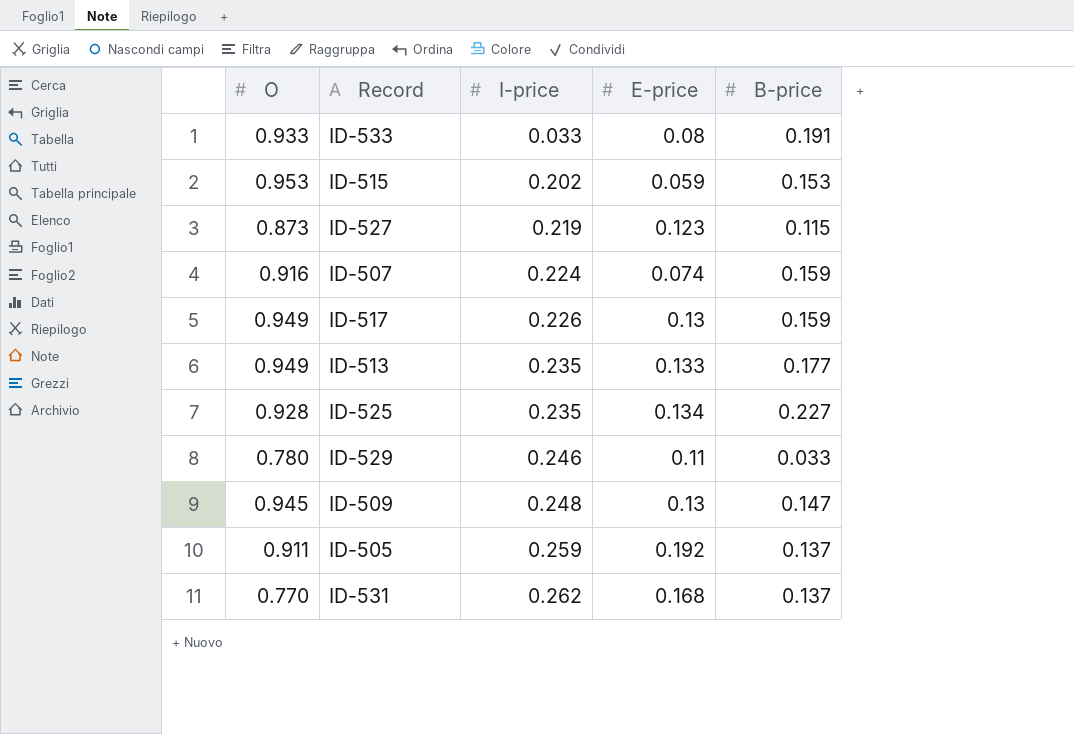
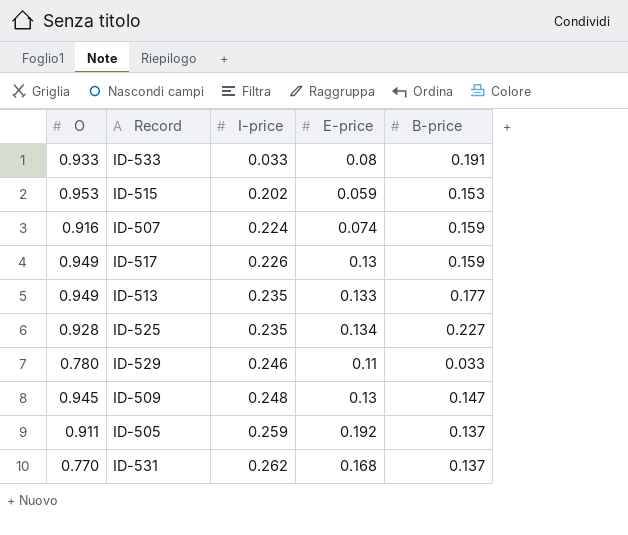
row ID-527: 0.873 | 0.219 | 0.123 | 0.115 -> none

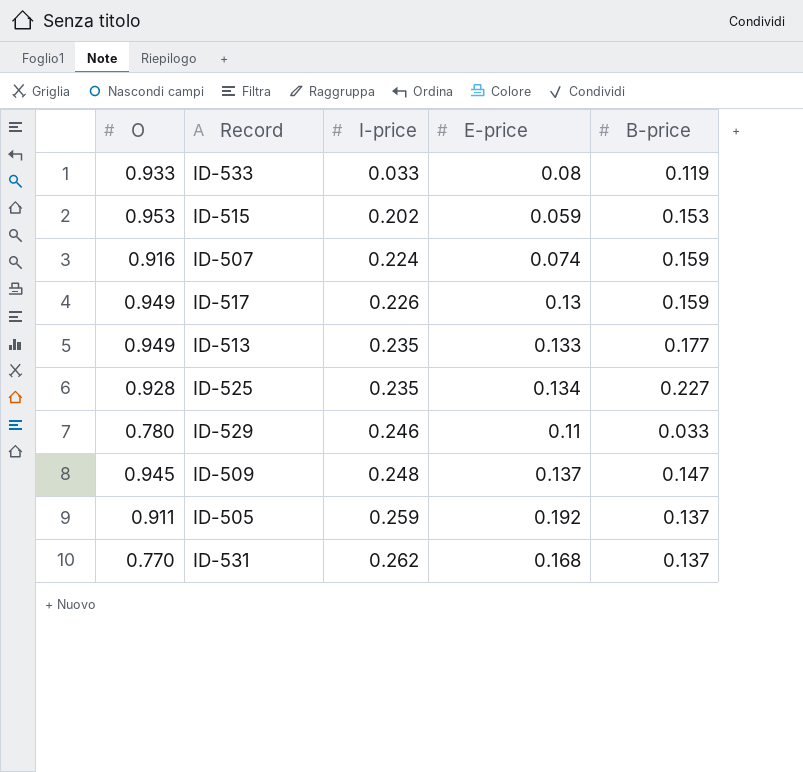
ID-533 | B-price: 0.191 -> 0.119
ID-509 | E-price: 0.13 -> 0.137

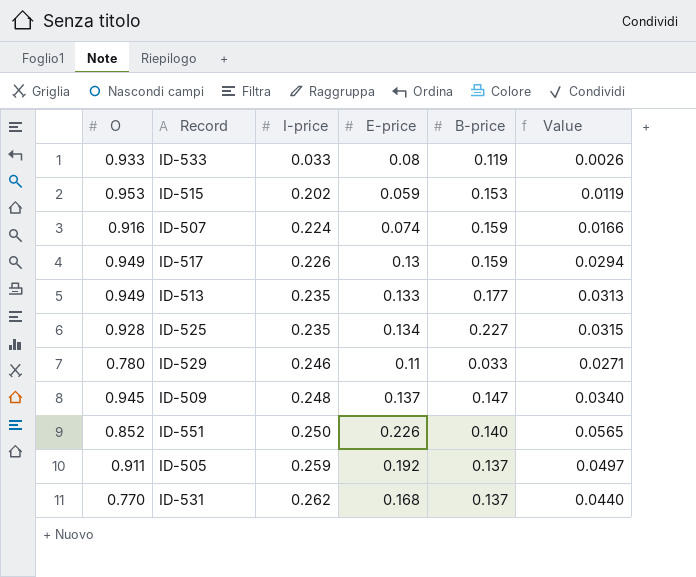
column Value | formula: none -> [I-price] * [E-price]
row ID-551: none -> 0.852 | 0.250 | 0.226 | 0.140 | 0.0565

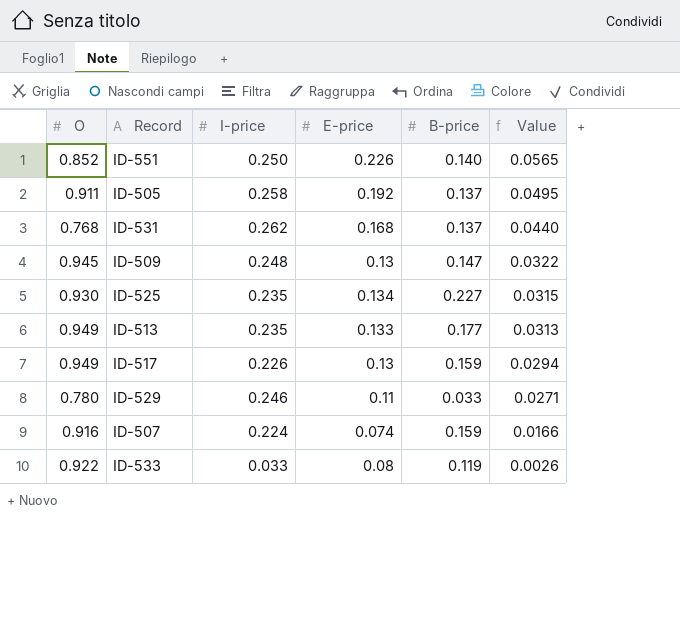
row order: I-price ascending -> Value descending
row ID-515: 0.953 | 0.202 | 0.059 | 0.153 | 0.0119 -> none
ID-505 | I-price: 0.259 -> 0.258
ID-505 | Value: 0.0497 -> 0.0495
ID-531 | O: 0.770 -> 0.768
ID-509 | E-price: 0.137 -> 0.13
ID-509 | Value: 0.0340 -> 0.0322
ID-525 | O: 0.928 -> 0.930
ID-533 | O: 0.933 -> 0.922

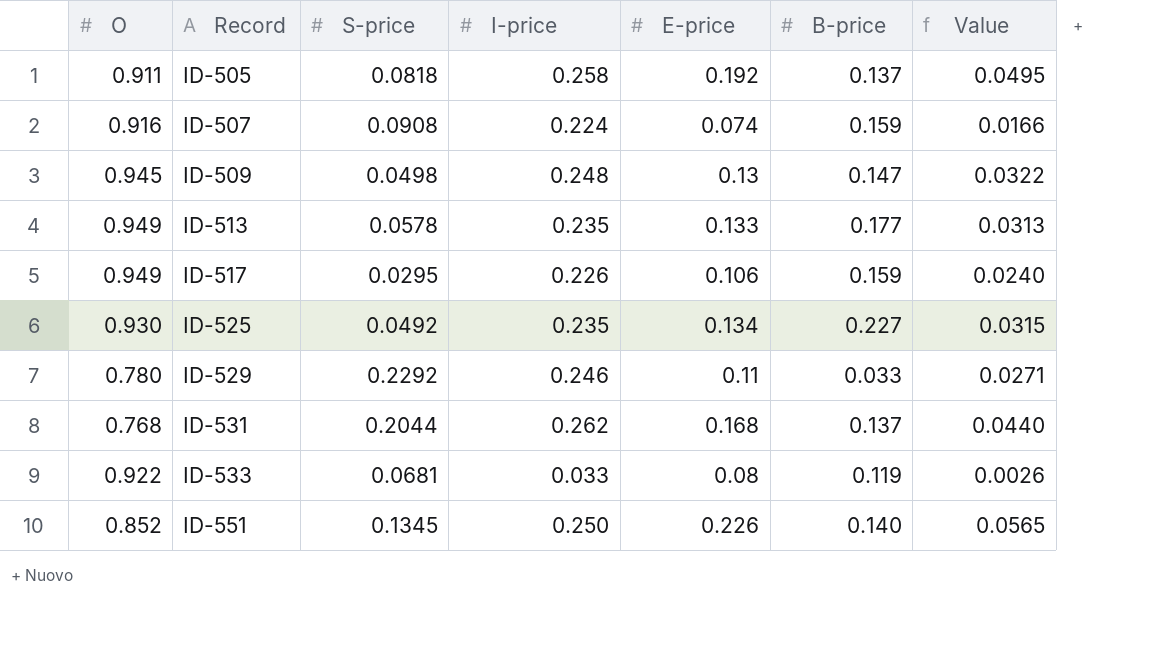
row order: Value descending -> Record ascending
column S-price | position: none -> 3
ID-517 | E-price: 0.13 -> 0.106
ID-517 | Value: 0.0294 -> 0.0240

